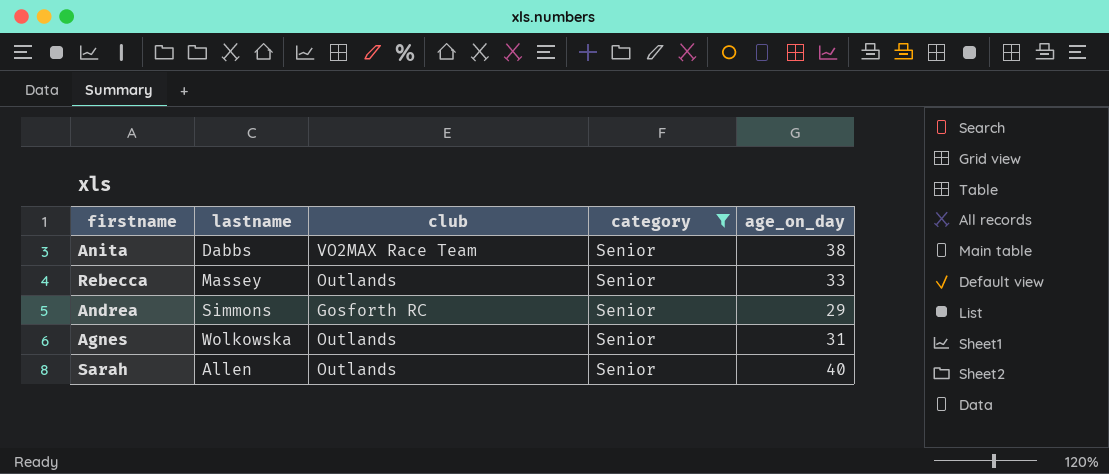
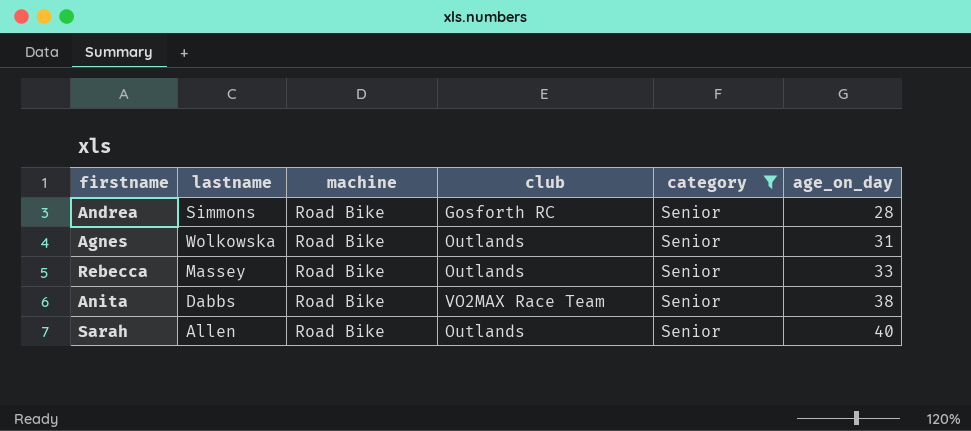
row order: none -> age_on_day ascending
column machine | position: none -> 3
Andrea | age_on_day: 29 -> 28

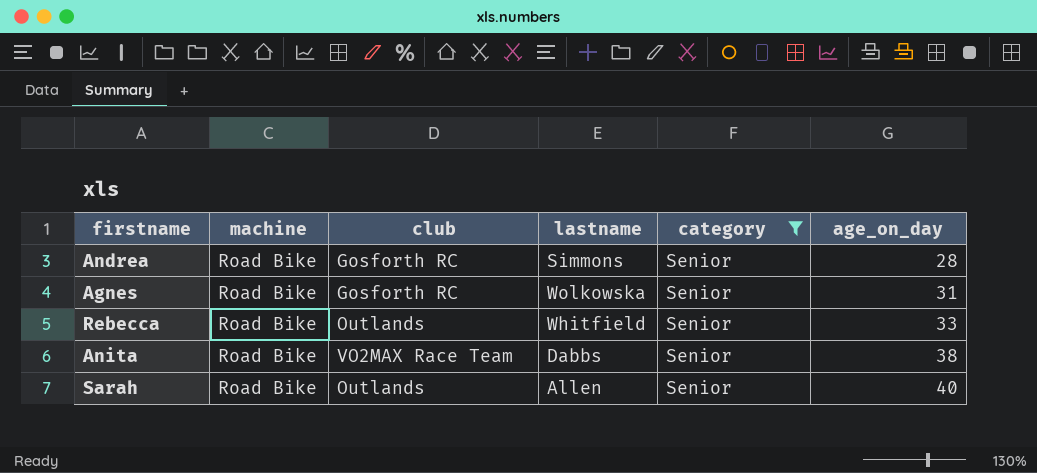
column lastname | position: 2 -> 4
Agnes | club: Outlands -> Gosforth RC
Rebecca | lastname: Massey -> Whitfield

